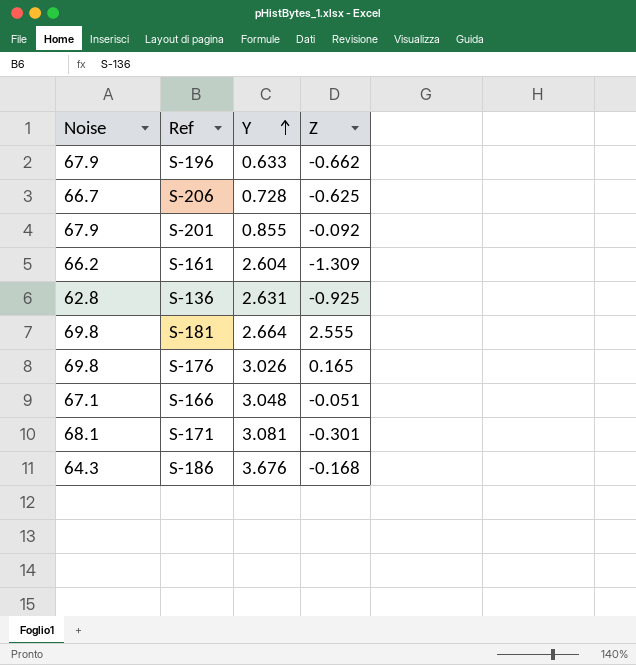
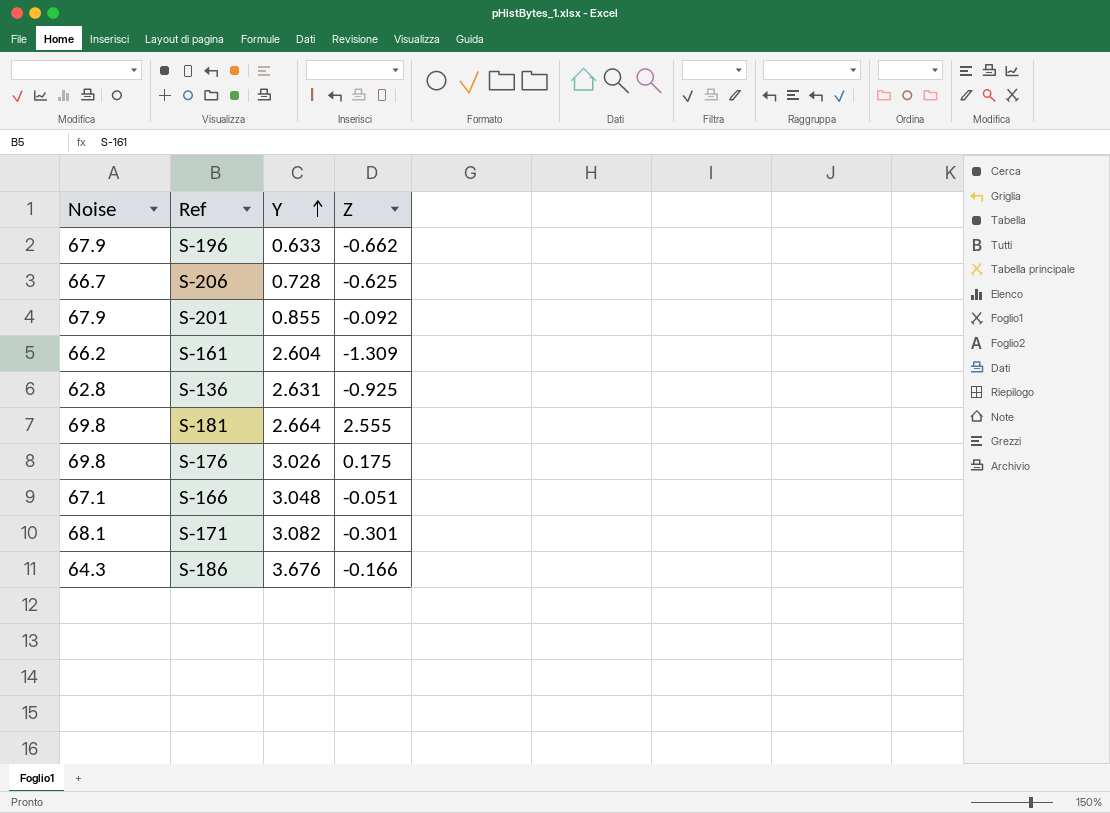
S-176 | Z: 0.165 -> 0.175
S-171 | Y: 3.081 -> 3.082
S-186 | Z: -0.168 -> -0.166

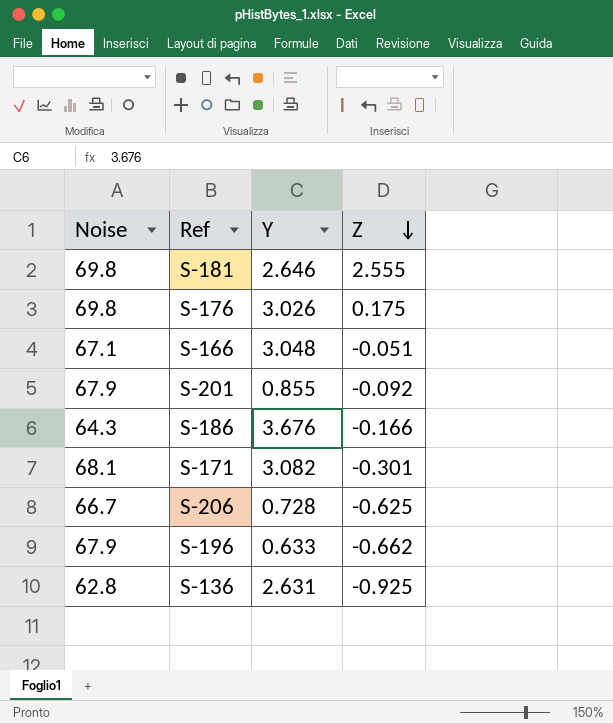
row order: Y ascending -> Z descending
row S-161: 66.2 | 2.604 | -1.309 -> none
S-181 | Y: 2.664 -> 2.646

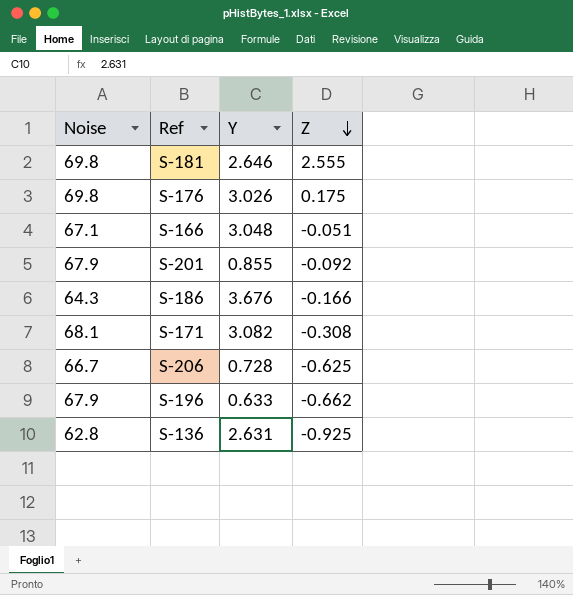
S-171 | Z: -0.301 -> -0.308

